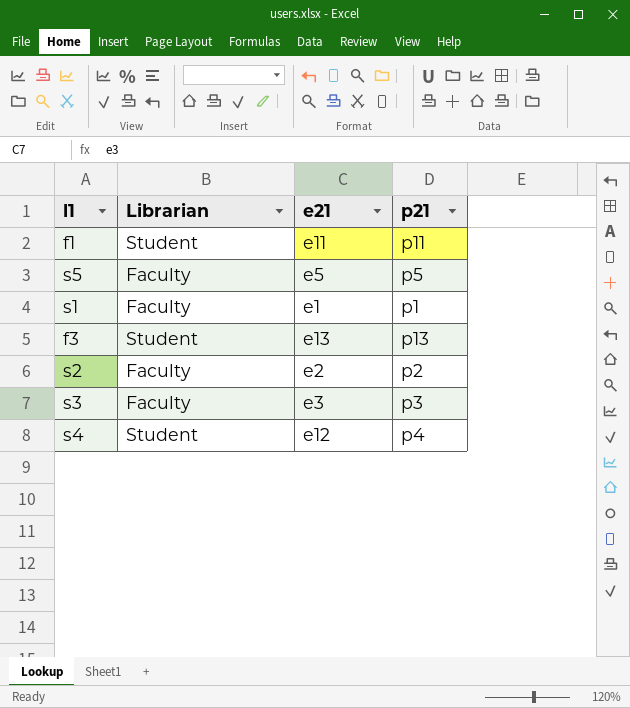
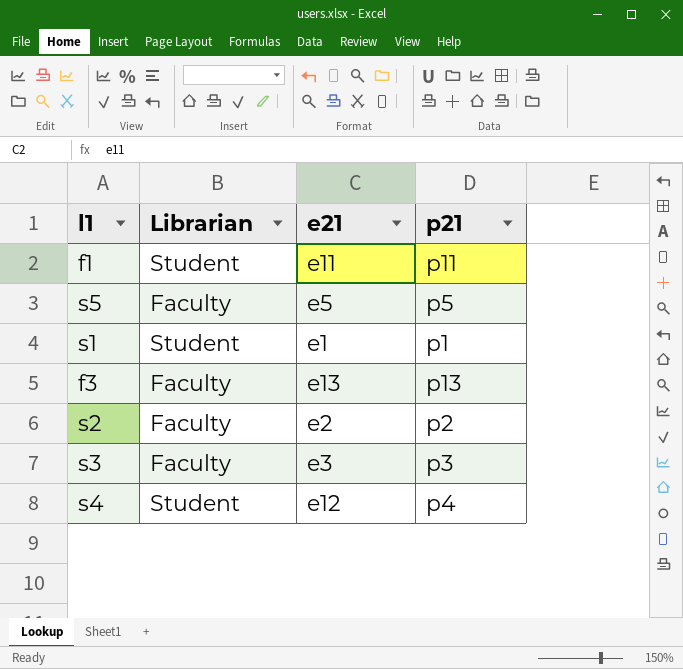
s1 | Librarian: Faculty -> Student
f3 | Librarian: Student -> Faculty

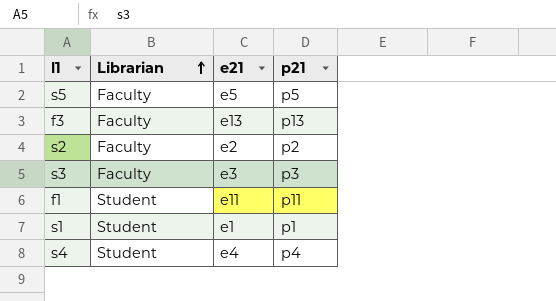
row order: none -> Librarian ascending
s4 | e21: e12 -> e4

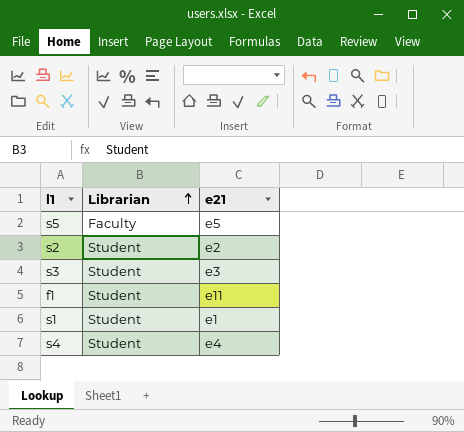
column p21 | position: 4 -> none
row f3: Faculty | e13 | p13 -> none
s2 | Librarian: Faculty -> Student
s3 | Librarian: Faculty -> Student

